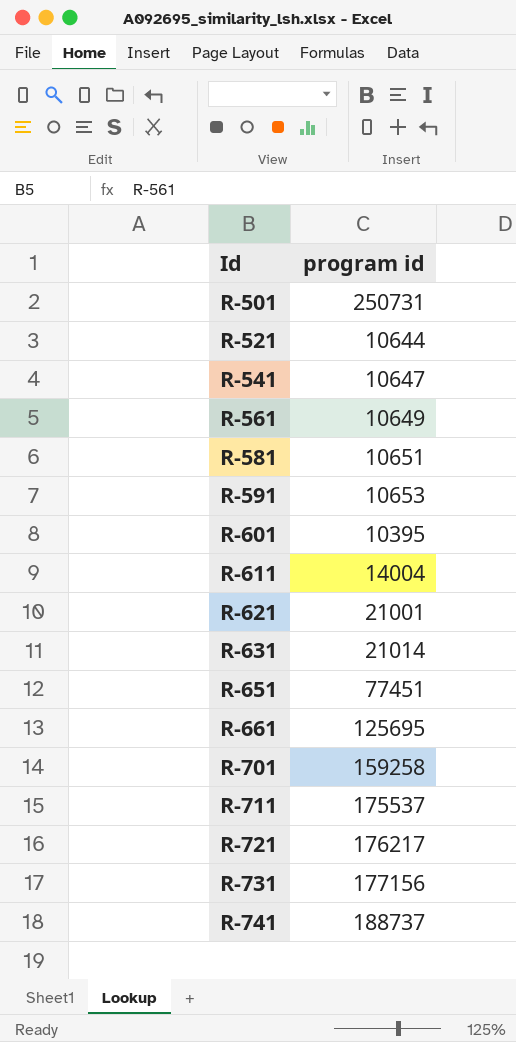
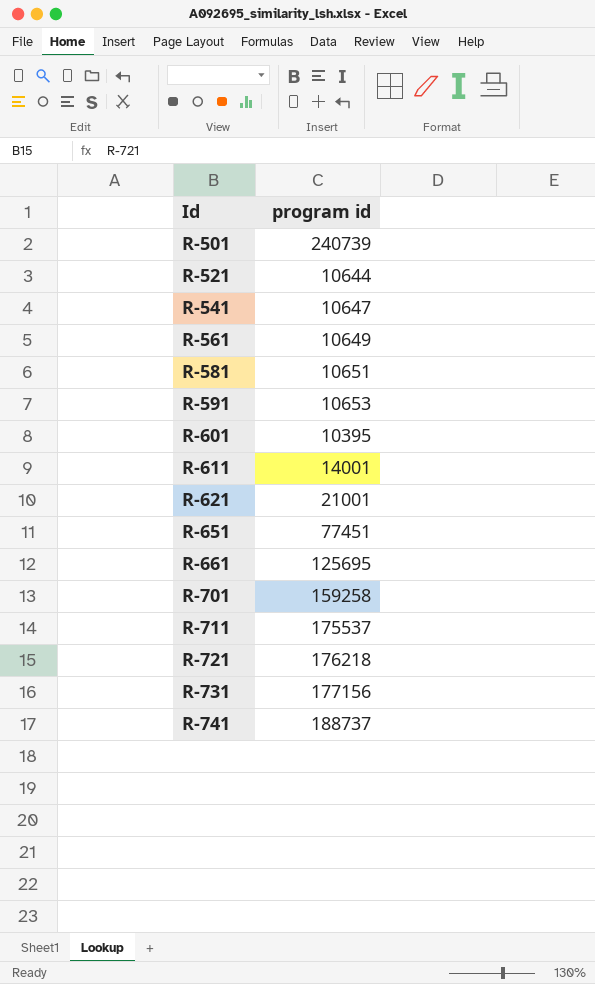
row R-631: 21014 -> none
R-501 | program id: 250731 -> 240739
R-611 | program id: 14004 -> 14001
R-721 | program id: 176217 -> 176218

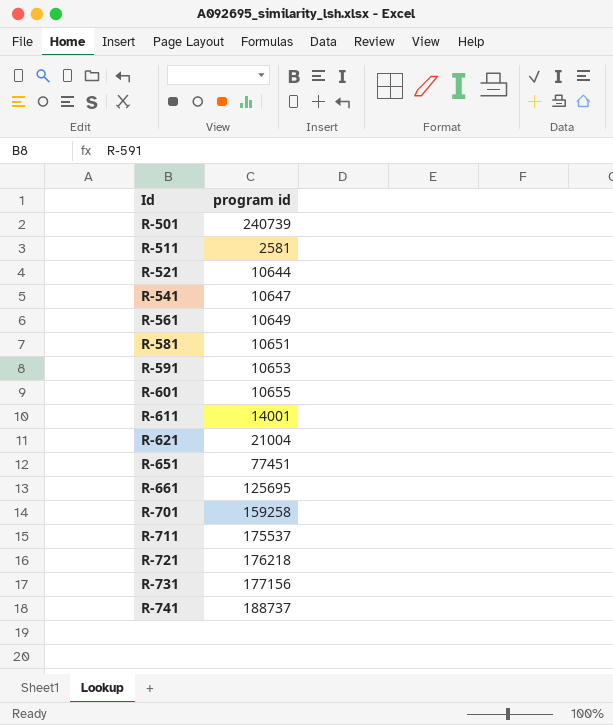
row R-511: none -> 2581
R-601 | program id: 10395 -> 10655
R-621 | program id: 21001 -> 21004

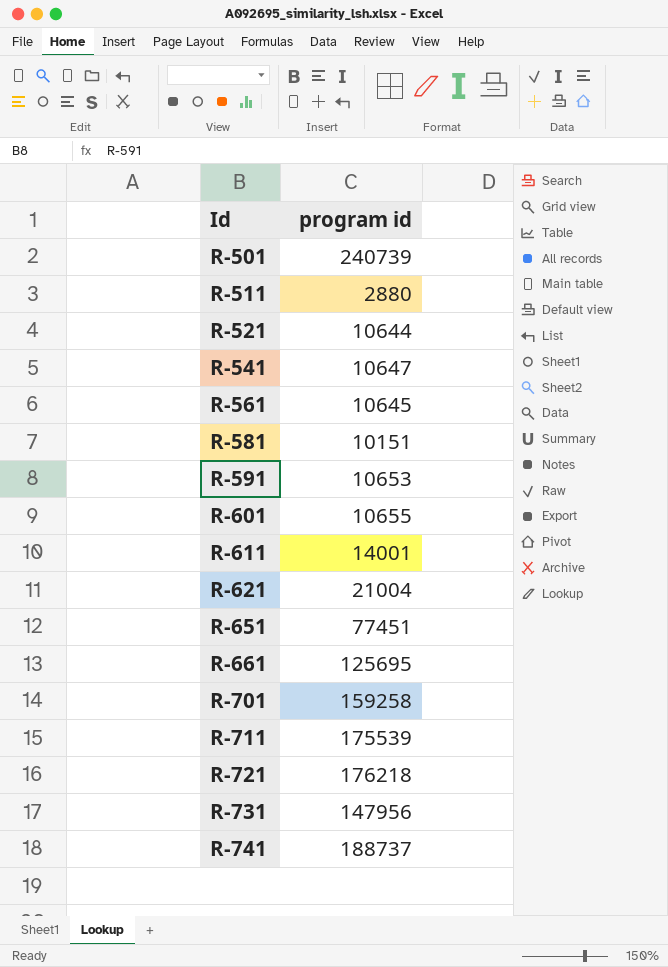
R-511 | program id: 2581 -> 2880
R-561 | program id: 10649 -> 10645
R-581 | program id: 10651 -> 10151
R-711 | program id: 175537 -> 175539
R-731 | program id: 177156 -> 147956

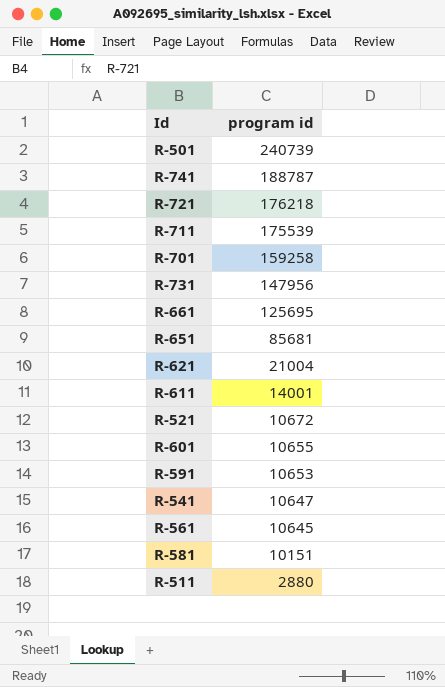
row order: Id ascending -> program id descending
R-741 | program id: 188737 -> 188787
R-651 | program id: 77451 -> 85681
R-521 | program id: 10644 -> 10672

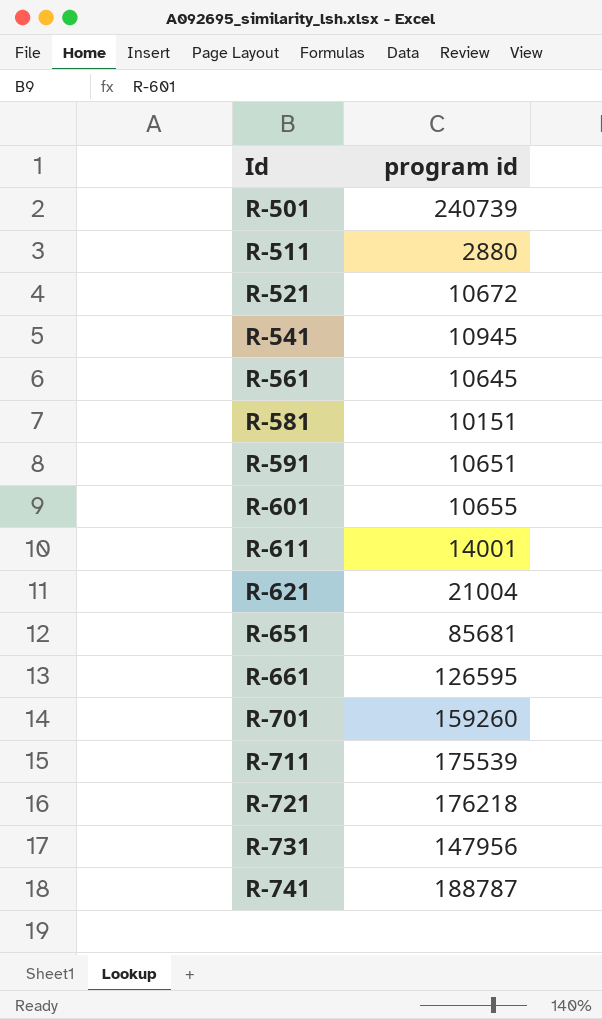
row order: program id descending -> Id ascending
R-541 | program id: 10647 -> 10945
R-591 | program id: 10653 -> 10651
R-661 | program id: 125695 -> 126595
R-701 | program id: 159258 -> 159260

